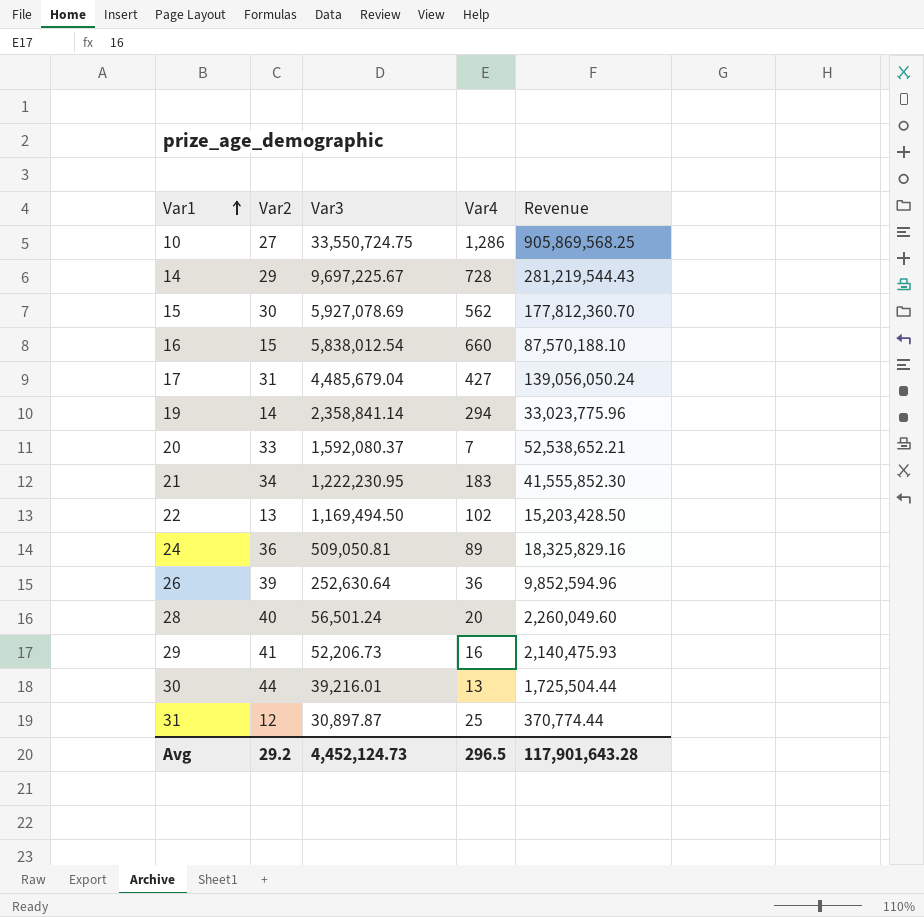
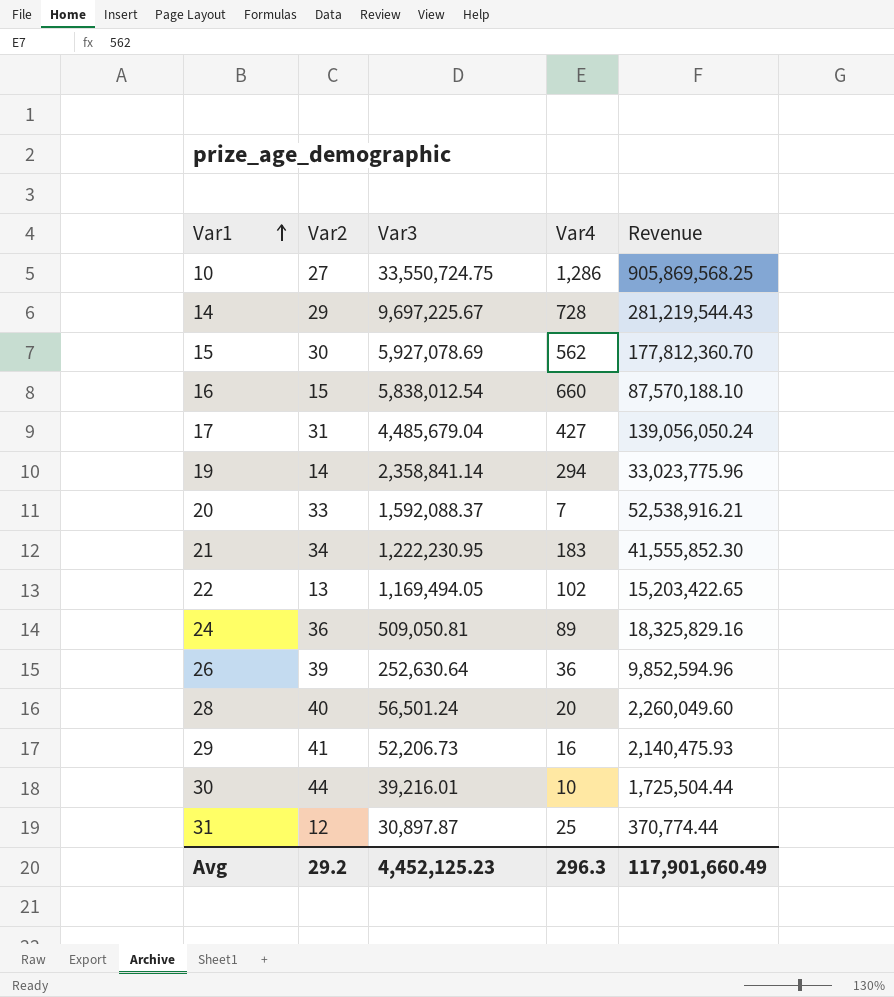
20 | Var3: 1,592,080.37 -> 1,592,088.37
20 | Revenue: 52,538,652.21 -> 52,538,916.21
22 | Var3: 1,169,494.50 -> 1,169,494.05
22 | Revenue: 15,203,428.50 -> 15,203,422.65
30 | Var4: 13 -> 10
Avg | Var3: 4,452,124.73 -> 4,452,125.23
Avg | Var4: 296.5 -> 296.3
Avg | Revenue: 117,901,643.28 -> 117,901,660.49

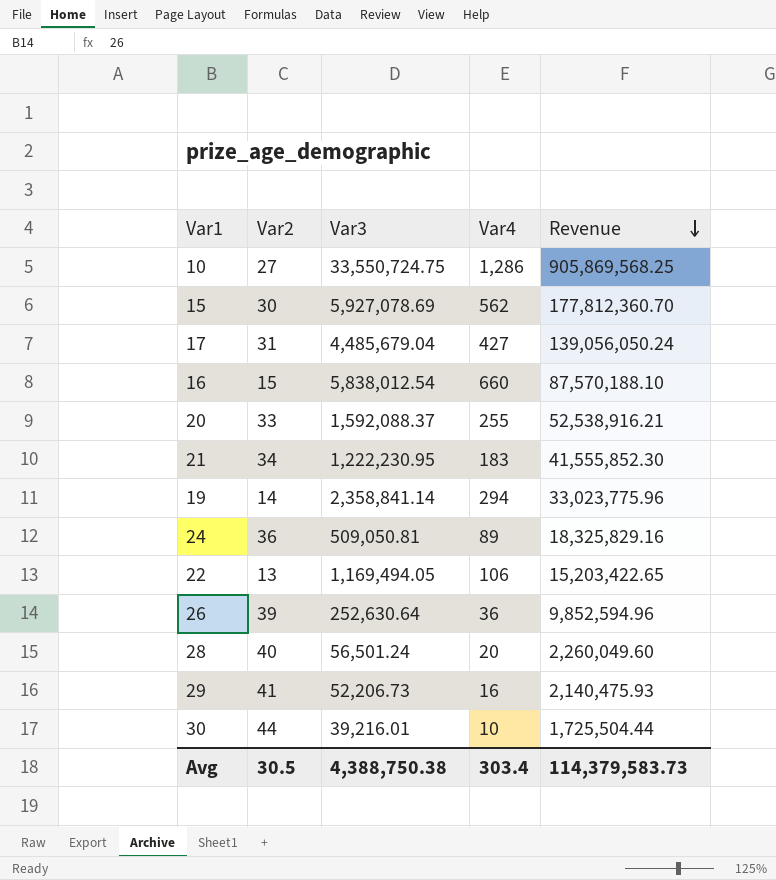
row order: Var1 ascending -> Revenue descending
row 14: 29 | 9,697,225.67 | 728 | 281,219,544.43 -> none
row 31: 12 | 30,897.87 | 25 | 370,774.44 -> none
20 | Var4: 7 -> 255
22 | Var4: 102 -> 106
Avg | Var2: 29.2 -> 30.5
Avg | Var3: 4,452,125.23 -> 4,388,750.38
Avg | Var4: 296.3 -> 303.4
Avg | Revenue: 117,901,660.49 -> 114,379,583.73

